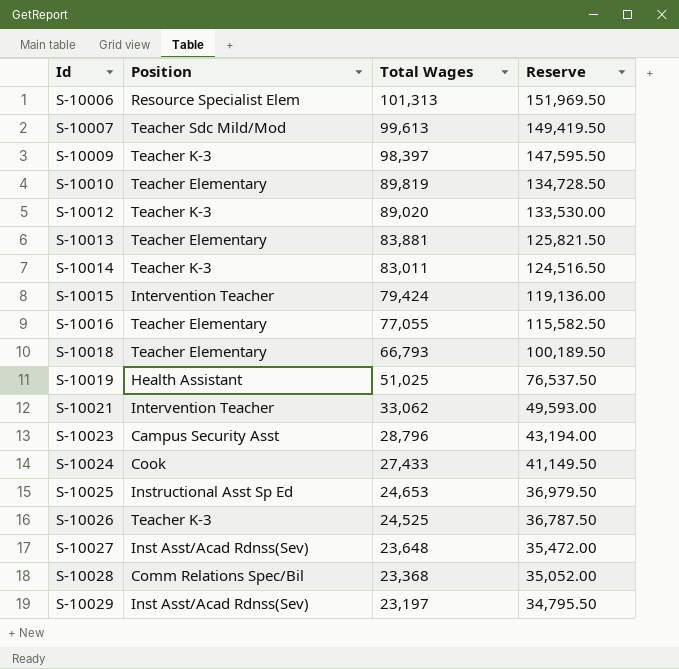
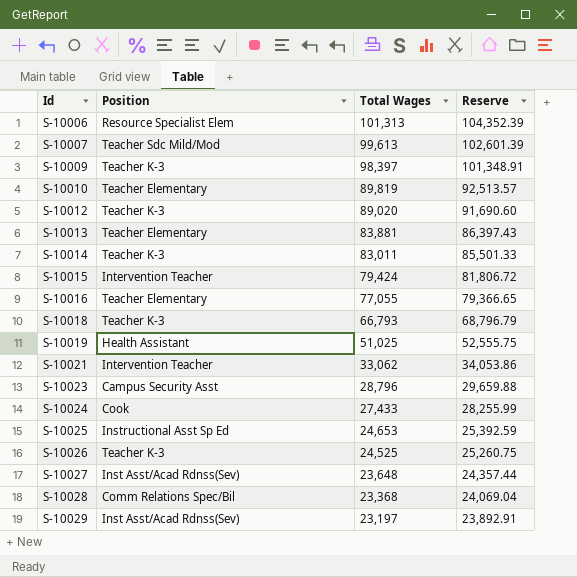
column Reserve | formula: [Total Wages] * 1.5 -> [Total Wages] * 1.03
S-10018 | Position: Teacher Elementary -> Teacher K-3

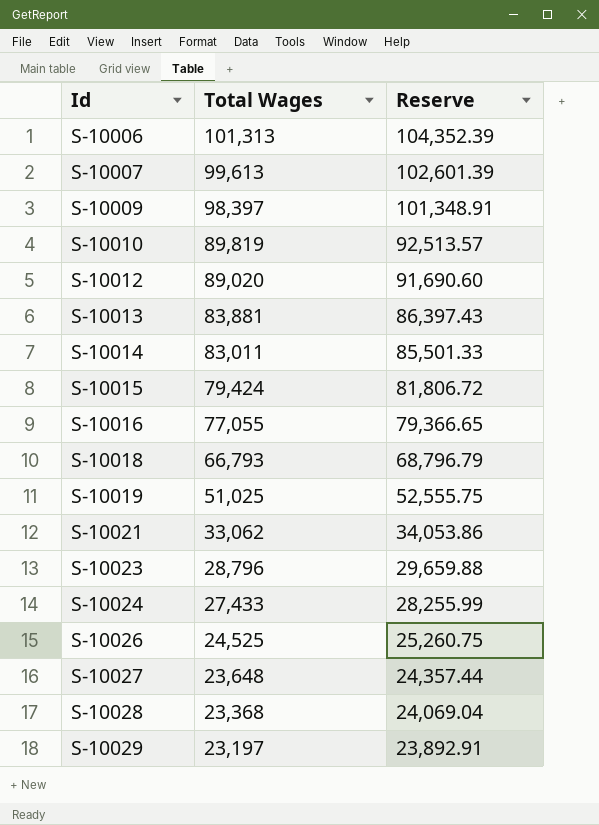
column Position | position: 2 -> none
row S-10025: Instructional Asst Sp Ed | 24,653 | 25,392.59 -> none

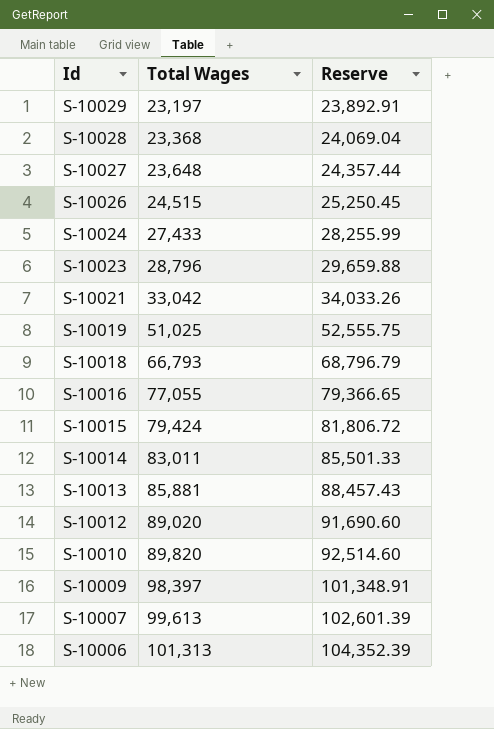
row order: Id ascending -> Id descending
S-10026 | Total Wages: 24,525 -> 24,515
S-10026 | Reserve: 25,260.75 -> 25,250.45
S-10021 | Total Wages: 33,062 -> 33,042
S-10021 | Reserve: 34,053.86 -> 34,033.26
S-10013 | Total Wages: 83,881 -> 85,881
S-10013 | Reserve: 86,397.43 -> 88,457.43
S-10010 | Total Wages: 89,819 -> 89,820
S-10010 | Reserve: 92,513.57 -> 92,514.60

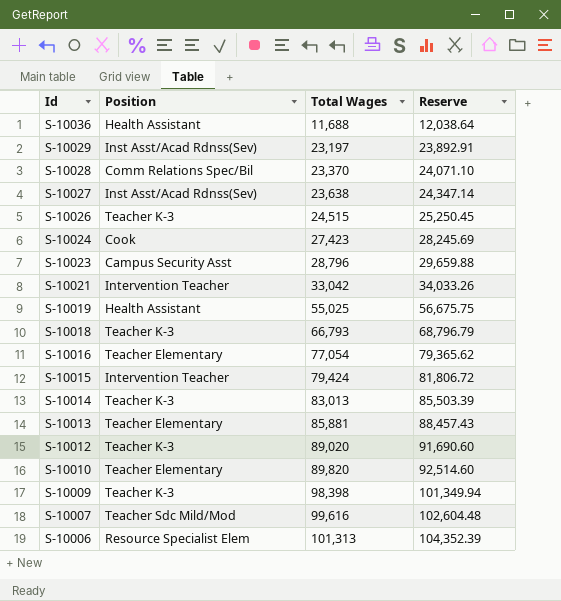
column Position | position: none -> 2
row S-10036: none -> Health Assistant | 11,688 | 12,038.64
S-10028 | Total Wages: 23,368 -> 23,370
S-10028 | Reserve: 24,069.04 -> 24,071.10
S-10027 | Total Wages: 23,648 -> 23,638
S-10027 | Reserve: 24,357.44 -> 24,347.14
S-10024 | Total Wages: 27,433 -> 27,423
S-10024 | Reserve: 28,255.99 -> 28,245.69
S-10019 | Total Wages: 51,025 -> 55,025
S-10019 | Reserve: 52,555.75 -> 56,675.75
S-10016 | Total Wages: 77,055 -> 77,054
S-10016 | Reserve: 79,366.65 -> 79,365.62
S-10014 | Total Wages: 83,011 -> 83,013
S-10014 | Reserve: 85,501.33 -> 85,503.39
S-10009 | Total Wages: 98,397 -> 98,398
S-10009 | Reserve: 101,348.91 -> 101,349.94
S-10007 | Total Wages: 99,613 -> 99,616
S-10007 | Reserve: 102,601.39 -> 102,604.48

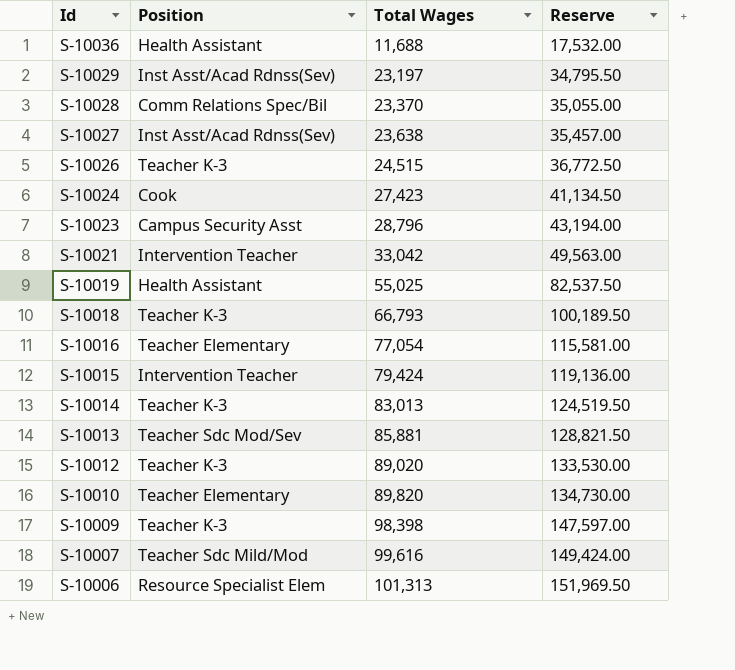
column Reserve | formula: [Total Wages] * 1.03 -> [Total Wages] * 1.5
S-10013 | Position: Teacher Elementary -> Teacher Sdc Mod/Sev

